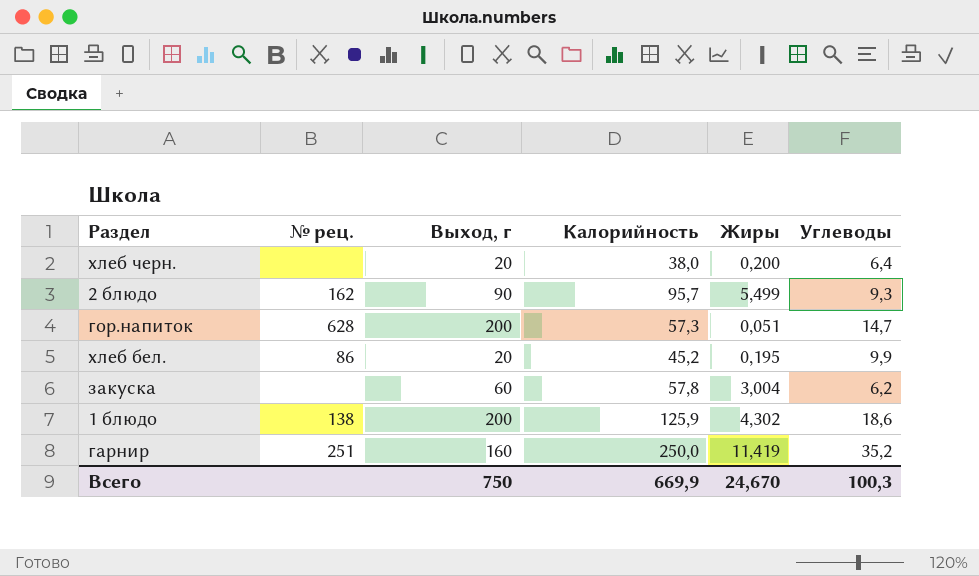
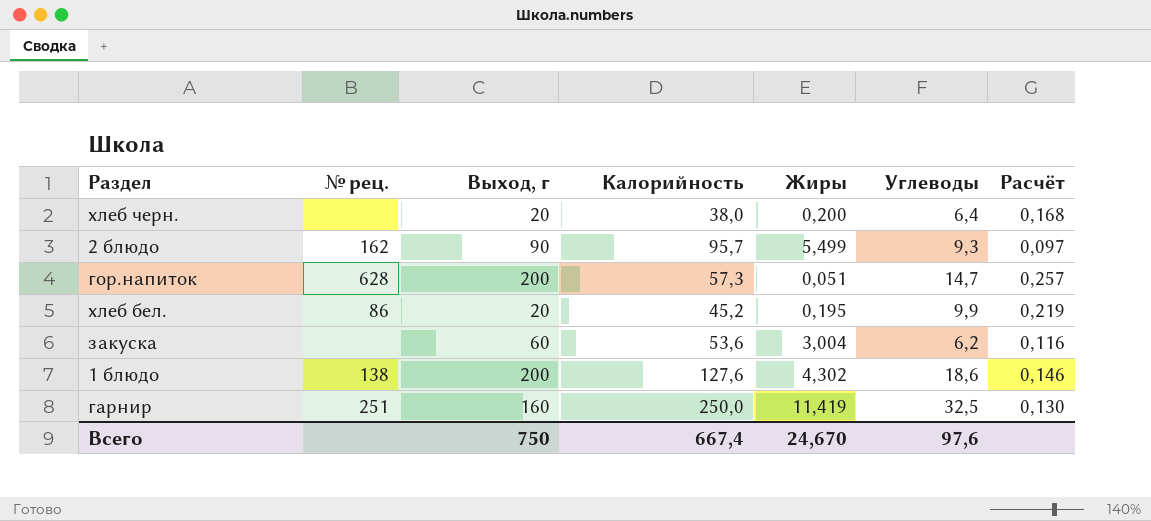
column Расчёт | formula: none -> [Углеводы] / [Калорийность]
закуска | Калорийность: 57,8 -> 53,6
1 блюдо | Калорийность: 125,9 -> 127,6
гарнир | Углеводы: 35,2 -> 32,5
Всего | Калорийность: 669,9 -> 667,4
Всего | Углеводы: 100,3 -> 97,6

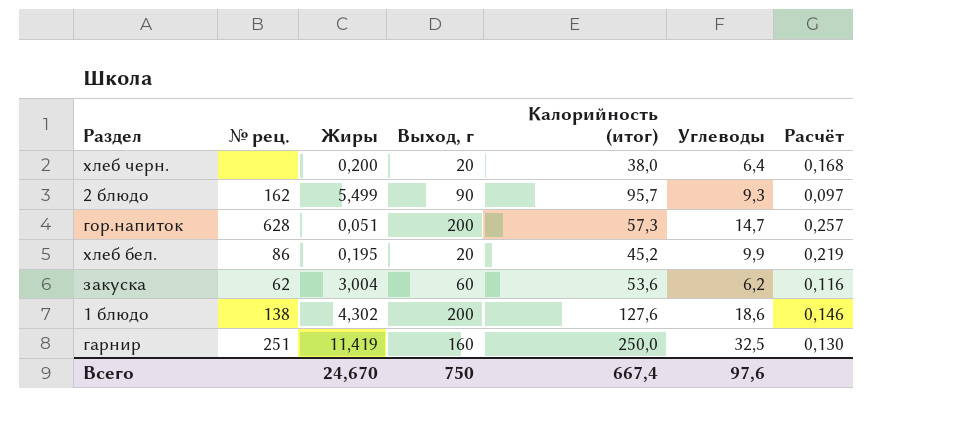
column Жиры | position: 5 -> 3
column name: Калорийность -> Калорийность (итог)
закуска | № рец.: none -> 62

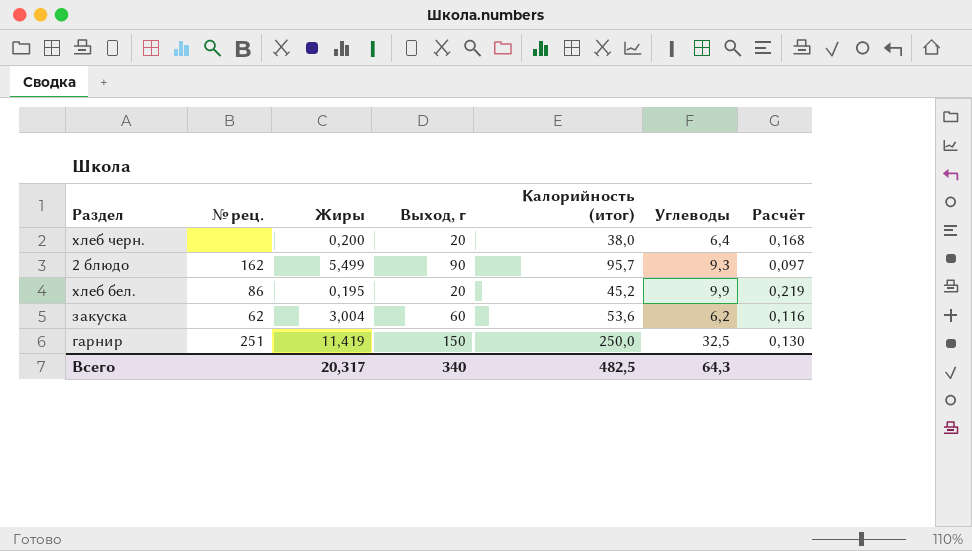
row гор.напиток: 628 | 0,051 | 200 | 57,3 | 14,7 | 0,257 -> none
row 1 блюдо: 138 | 4,302 | 200 | 127,6 | 18,6 | 0,146 -> none
гарнир | Выход, г: 160 -> 150
Всего | Жиры: 24,670 -> 20,317
Всего | Выход, г: 750 -> 340
Всего | Калорийность (итог): 667,4 -> 482,5
Всего | Углеводы: 97,6 -> 64,3

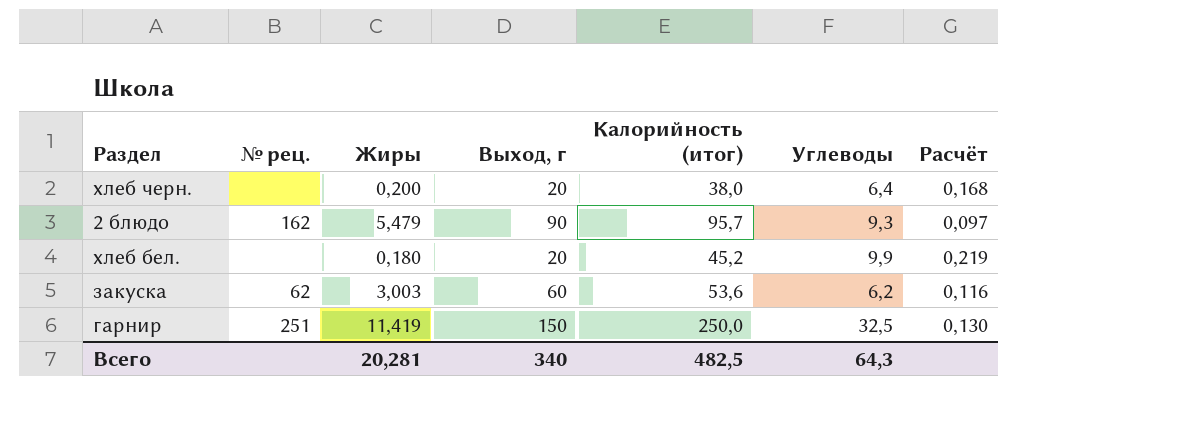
2 блюдо | Жиры: 5,499 -> 5,479
хлеб бел. | № рец.: 86 -> none
хлеб бел. | Жиры: 0,195 -> 0,180
закуска | Жиры: 3,004 -> 3,003
Всего | Жиры: 20,317 -> 20,281

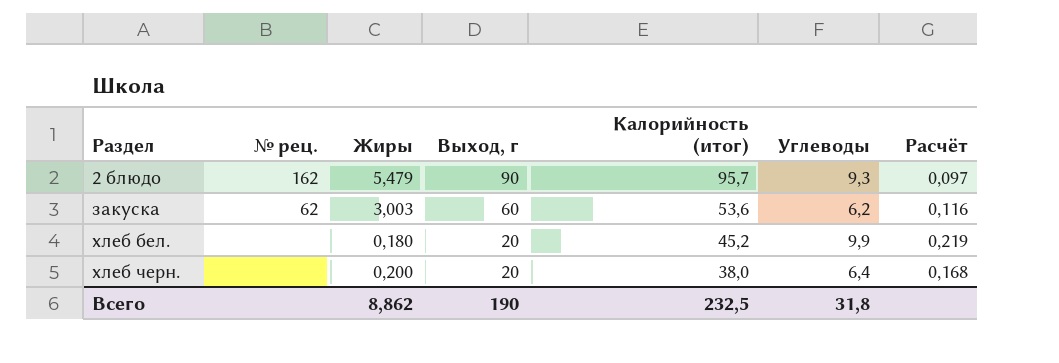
row order: none -> Раздел ascending
row гарнир: 251 | 11,419 | 150 | 250,0 | 32,5 | 0,130 -> none
Всего | Жиры: 20,281 -> 8,862
Всего | Выход, г: 340 -> 190
Всего | Калорийность (итог): 482,5 -> 232,5
Всего | Углеводы: 64,3 -> 31,8

